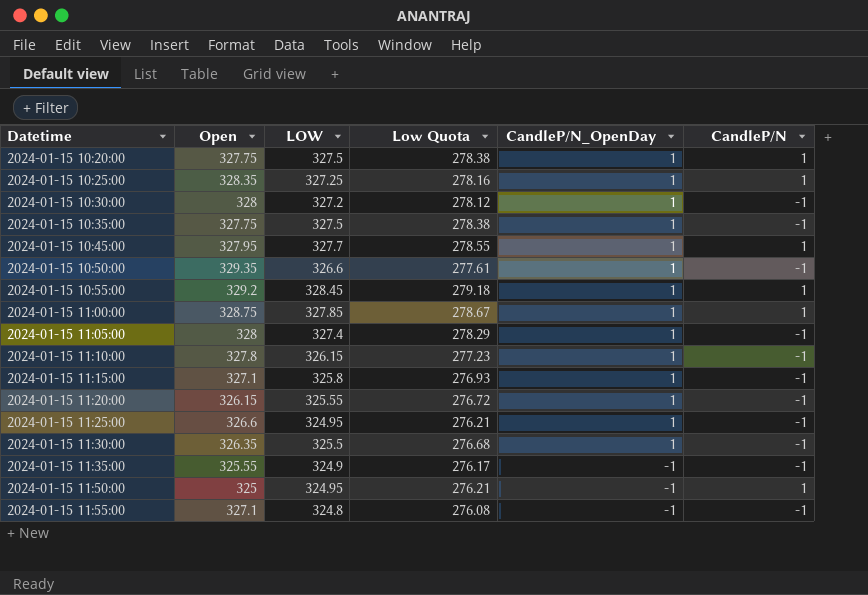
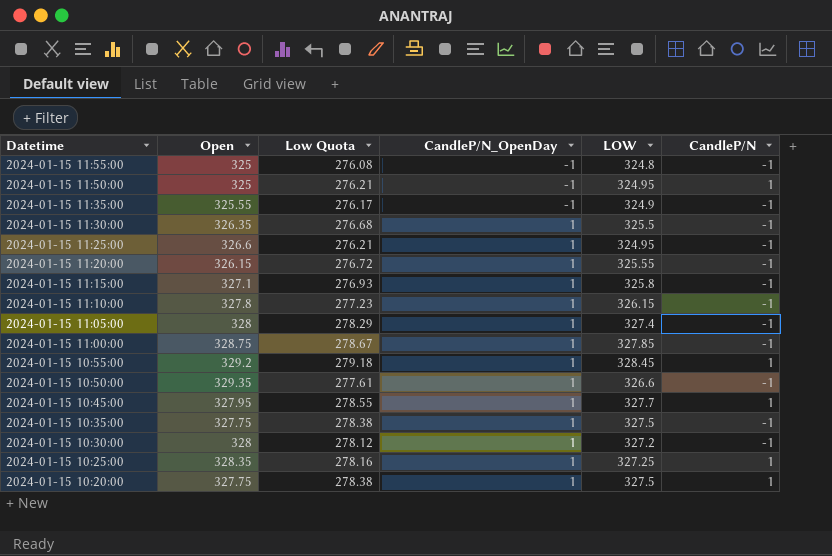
row order: Datetime ascending -> Datetime descending
column LOW | position: 3 -> 5
2024-01-15 11:55:00 | Open: 327.1 -> 325
2024-01-15 11:00:00 | CandleP/N: 1 -> -1

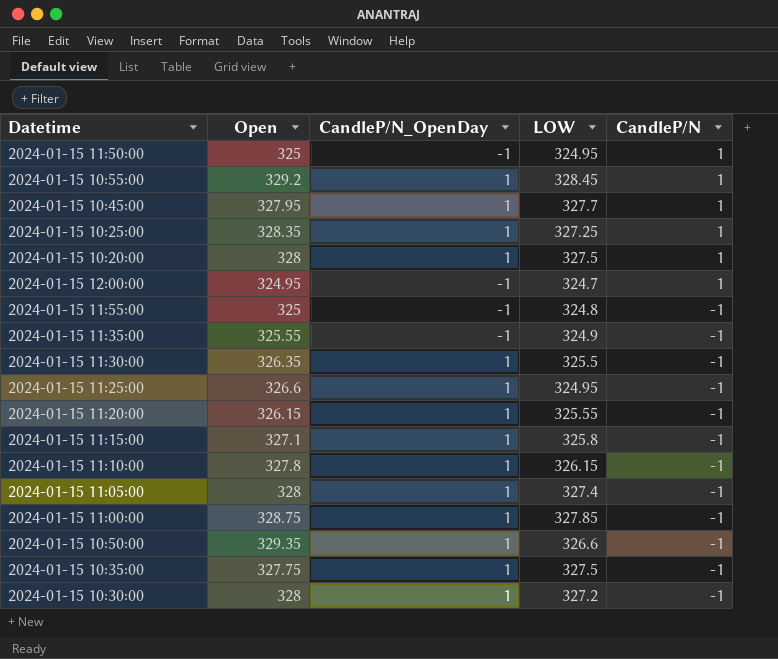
row order: Datetime descending -> CandleP/N descending
column Low Quota | formula: [LOW] * 0.85 -> none
2024-01-15 10:20:00 | Open: 327.75 -> 328
row 2024-01-15 12:00:00: none -> 324.95 | -1 | 324.7 | 1

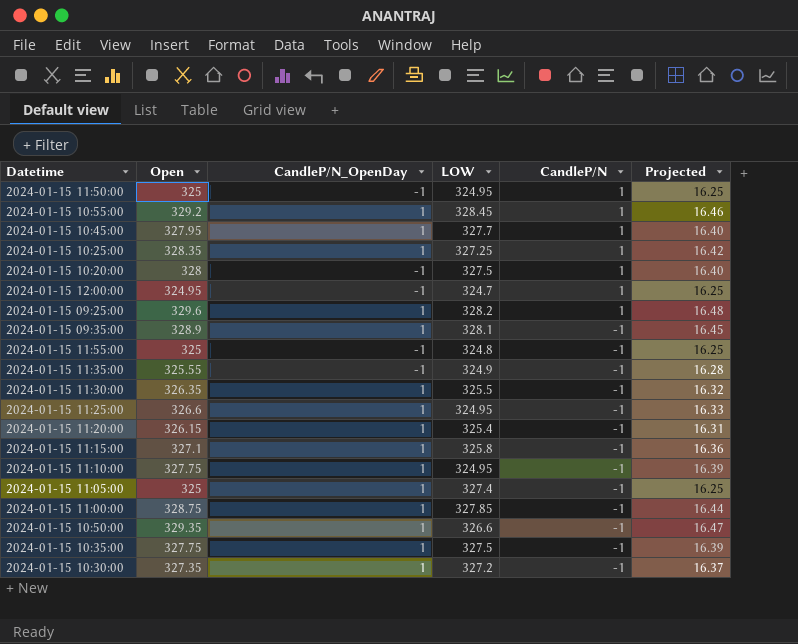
column Projected | formula: none -> [Open] * 0.05
2024-01-15 10:20:00 | CandleP/N_OpenDay: 1 -> -1
row 2024-01-15 09:25:00: none -> 329.6 | 1 | 328.2 | 1 | 16.48
row 2024-01-15 09:35:00: none -> 328.9 | 1 | 328.1 | -1 | 16.45
2024-01-15 11:20:00 | LOW: 325.55 -> 325.4
2024-01-15 11:10:00 | Open: 327.8 -> 327.75
2024-01-15 11:10:00 | LOW: 326.15 -> 324.95
2024-01-15 11:05:00 | Open: 328 -> 325
2024-01-15 10:30:00 | Open: 328 -> 327.35

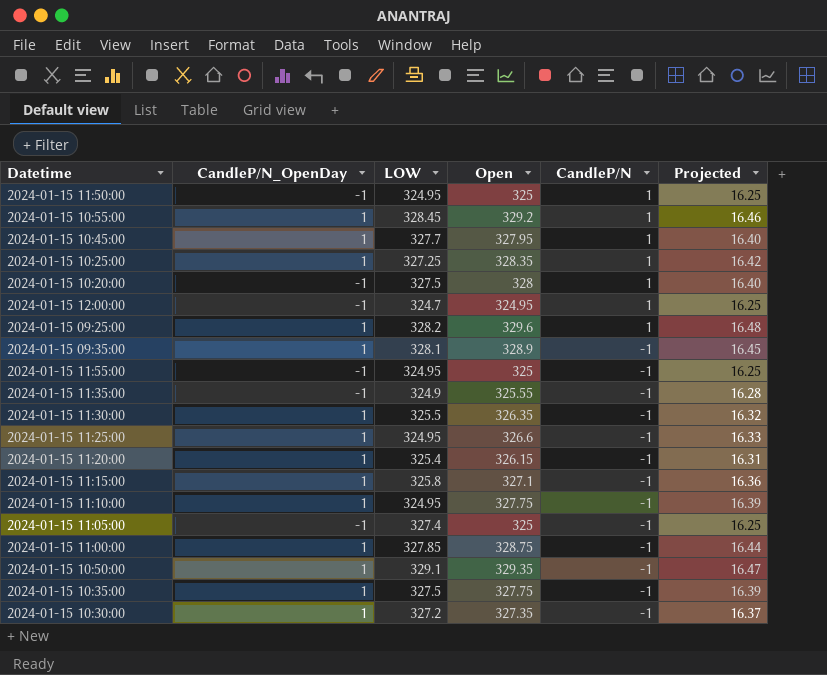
column Open | position: 2 -> 4
2024-01-15 11:55:00 | LOW: 324.8 -> 324.95
2024-01-15 11:05:00 | CandleP/N_OpenDay: 1 -> -1
2024-01-15 10:50:00 | LOW: 326.6 -> 329.1

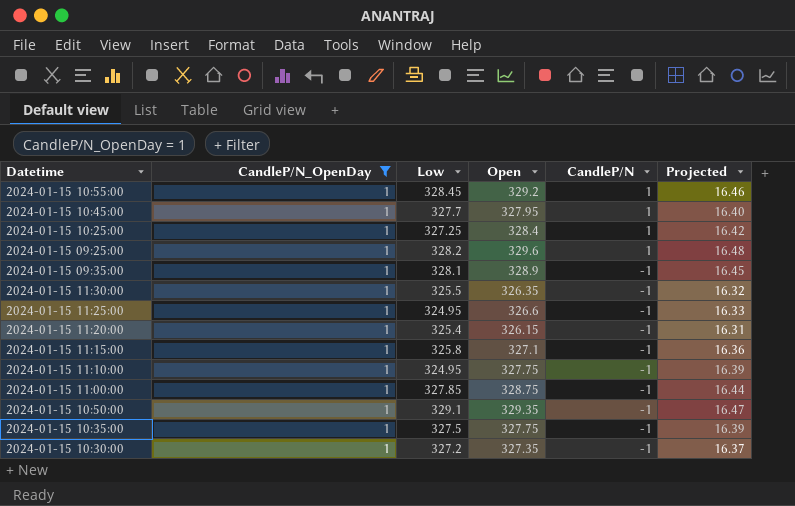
filter: none -> CandleP/N_OpenDay = 1
column name: LOW -> Low
2024-01-15 10:25:00 | Open: 328.35 -> 328.4

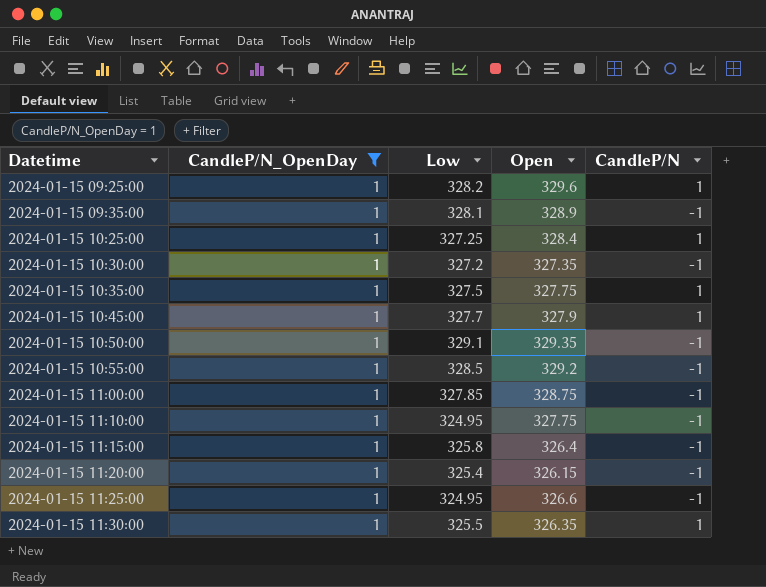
row order: CandleP/N descending -> Datetime ascending
column Projected | formula: [Open] * 0.05 -> none
2024-01-15 10:35:00 | CandleP/N: -1 -> 1
2024-01-15 10:45:00 | Open: 327.95 -> 327.9
2024-01-15 10:55:00 | Low: 328.45 -> 328.5
2024-01-15 10:55:00 | CandleP/N: 1 -> -1
2024-01-15 11:15:00 | Open: 327.1 -> 326.4
2024-01-15 11:30:00 | CandleP/N: -1 -> 1

